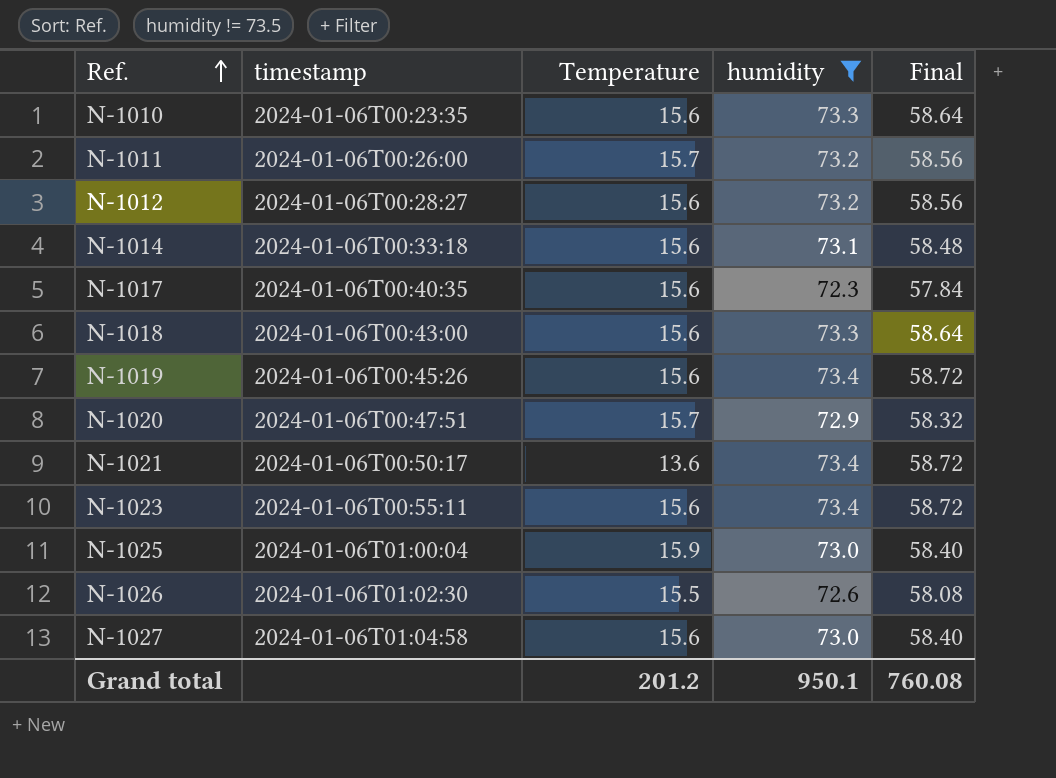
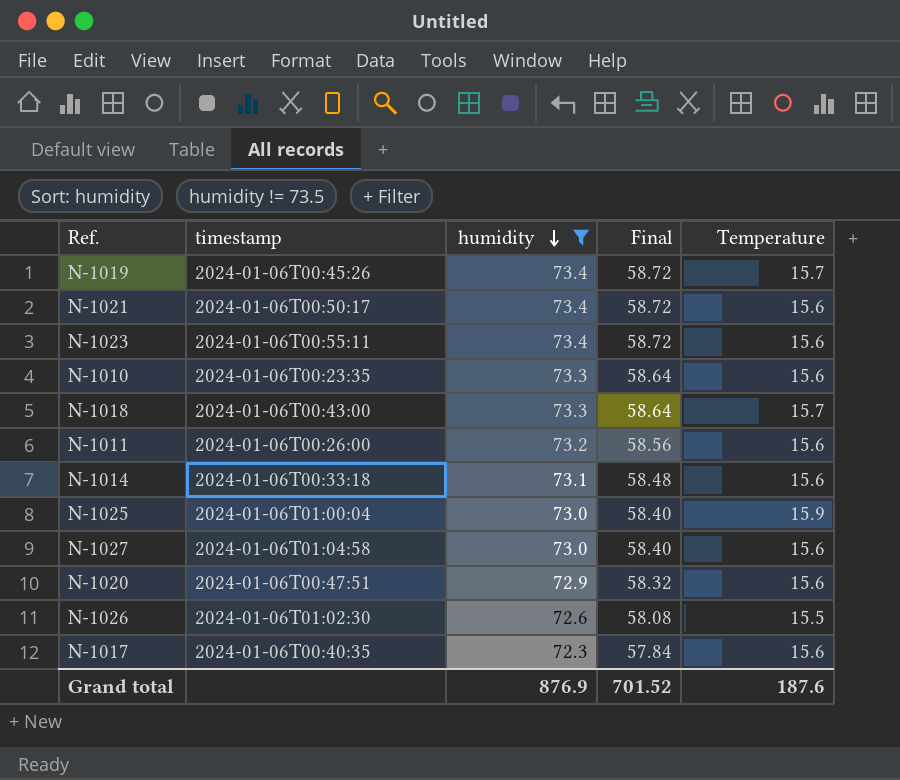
row order: Ref. ascending -> humidity descending
column Temperature | position: 3 -> 5
row N-1012: 2024-01-06T00:28:27 | 15.6 | 73.2 | 58.56 -> none
N-1019 | Temperature: 15.6 -> 15.7
N-1021 | Temperature: 13.6 -> 15.6
N-1018 | Temperature: 15.6 -> 15.7
N-1011 | Temperature: 15.7 -> 15.6
N-1020 | Temperature: 15.7 -> 15.6
Grand total | humidity: 950.1 -> 876.9
Grand total | Final: 760.08 -> 701.52
Grand total | Temperature: 201.2 -> 187.6

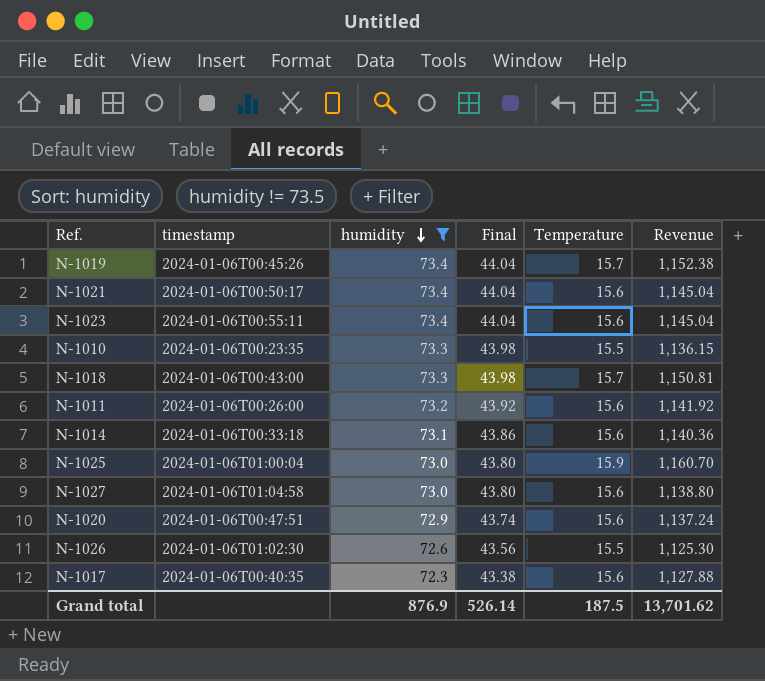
column Final | formula: [humidity] * 0.8 -> [humidity] * 0.6
column Revenue | formula: none -> [humidity] * [Temperature]
N-1010 | Temperature: 15.6 -> 15.5
Grand total | Final: 701.52 -> 526.14
Grand total | Temperature: 187.6 -> 187.5

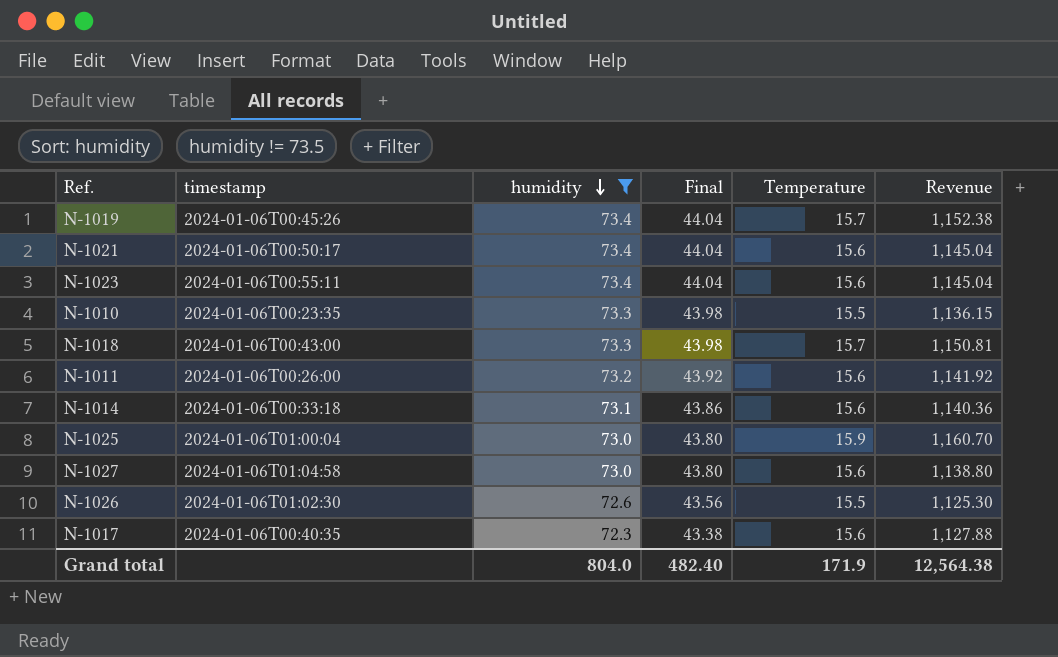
row N-1020: 2024-01-06T00:47:51 | 72.9 | 43.74 | 15.6 | 1,137.24 -> none
Grand total | humidity: 876.9 -> 804.0
Grand total | Final: 526.14 -> 482.40
Grand total | Temperature: 187.5 -> 171.9
Grand total | Revenue: 13,701.62 -> 12,564.38

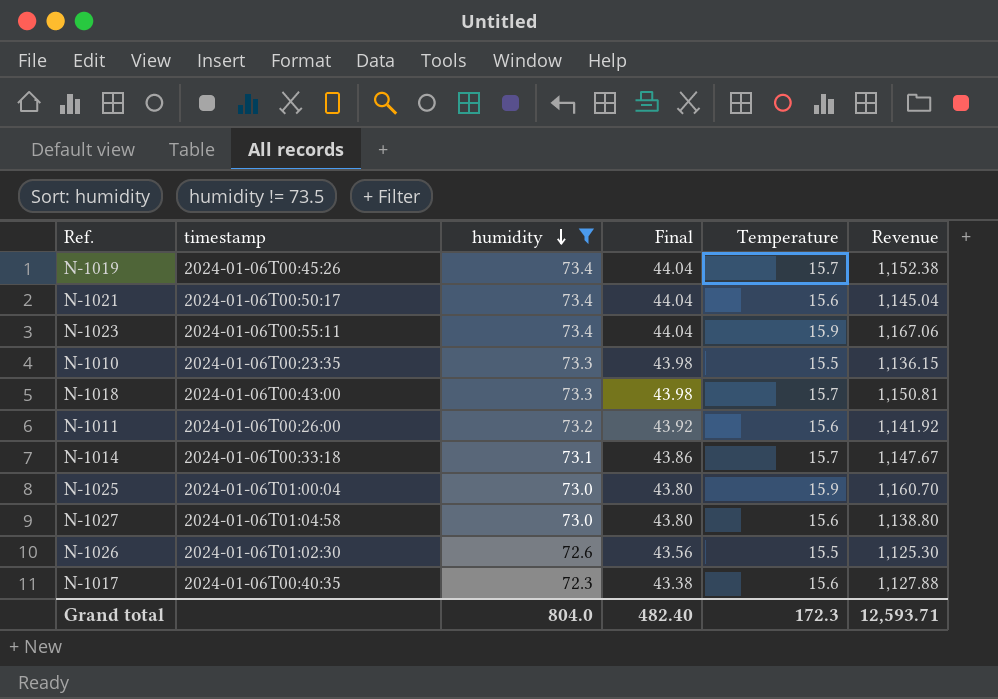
N-1023 | Temperature: 15.6 -> 15.9
N-1023 | Revenue: 1,145.04 -> 1,167.06
N-1014 | Temperature: 15.6 -> 15.7
N-1014 | Revenue: 1,140.36 -> 1,147.67
Grand total | Temperature: 171.9 -> 172.3
Grand total | Revenue: 12,564.38 -> 12,593.71

